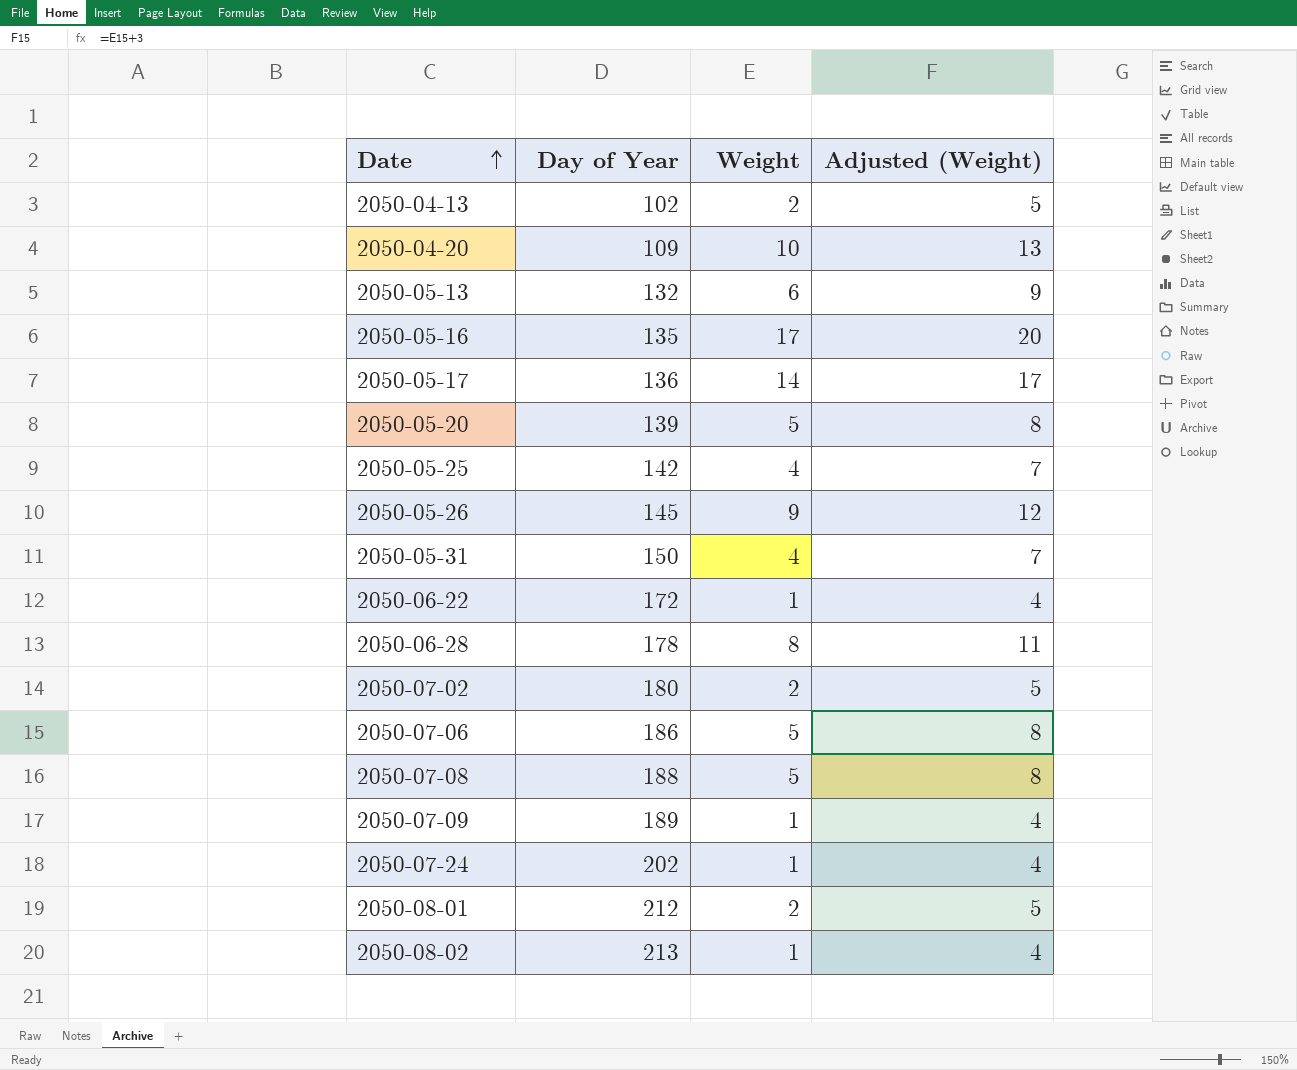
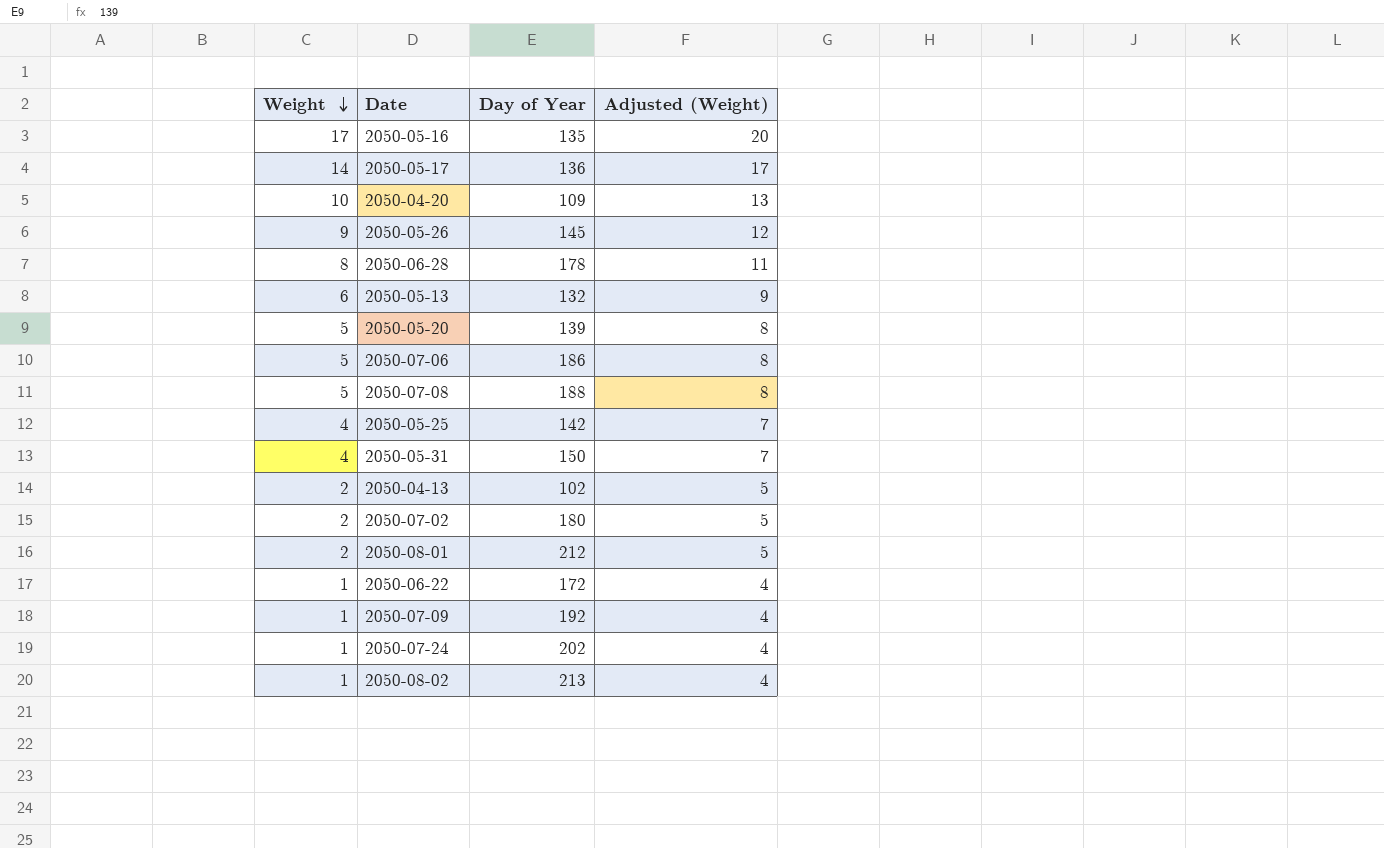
row order: Date ascending -> Weight descending
column Weight | position: 3 -> 1
2050-07-09 | Day of Year: 189 -> 192

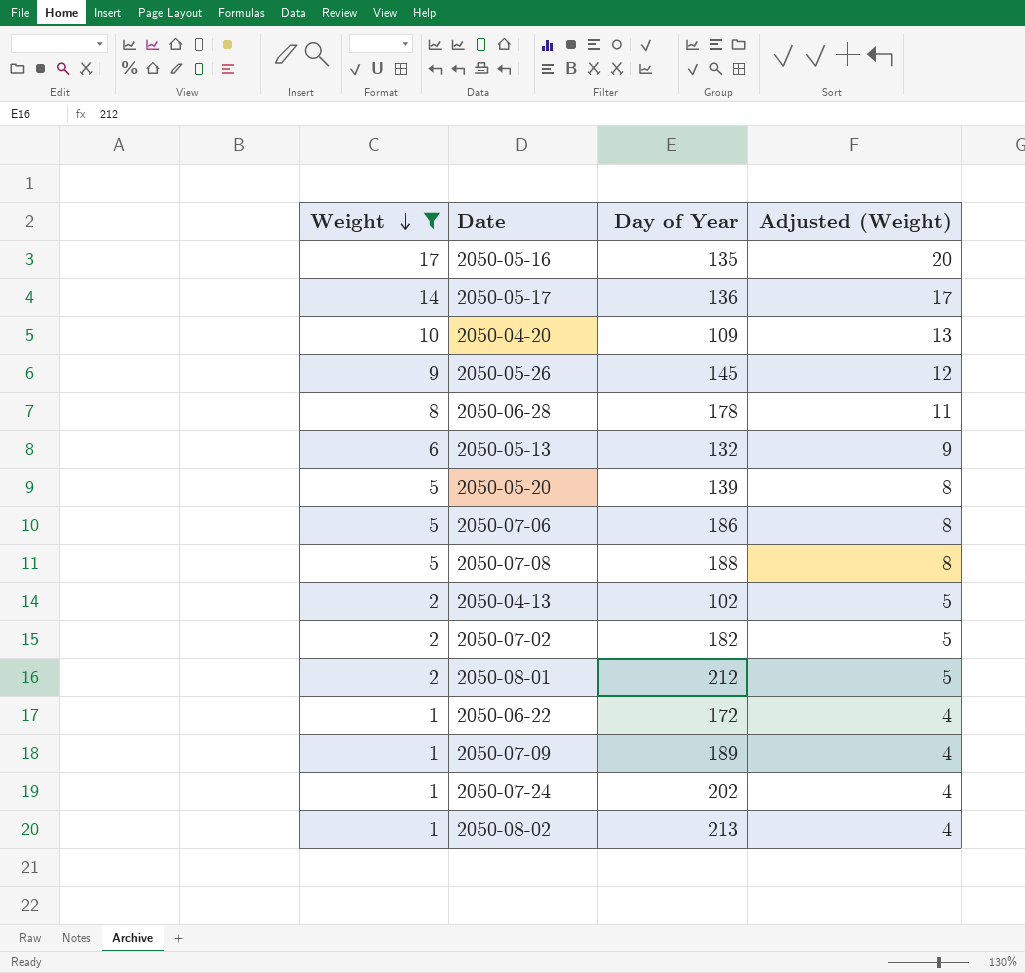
filter: none -> Weight != 4
2050-07-02 | Day of Year: 180 -> 182
2050-07-09 | Day of Year: 192 -> 189

